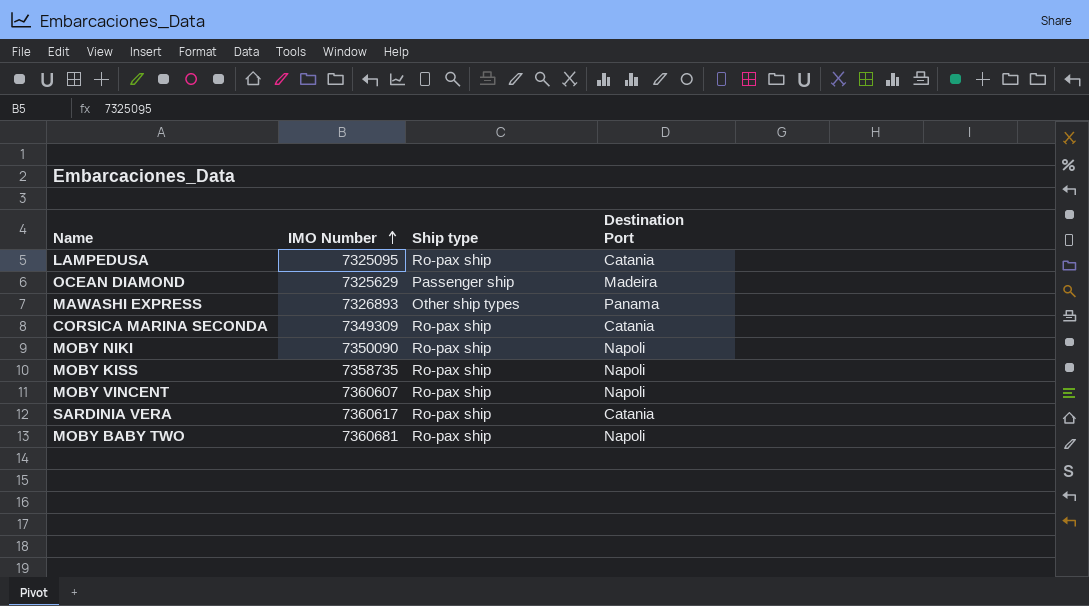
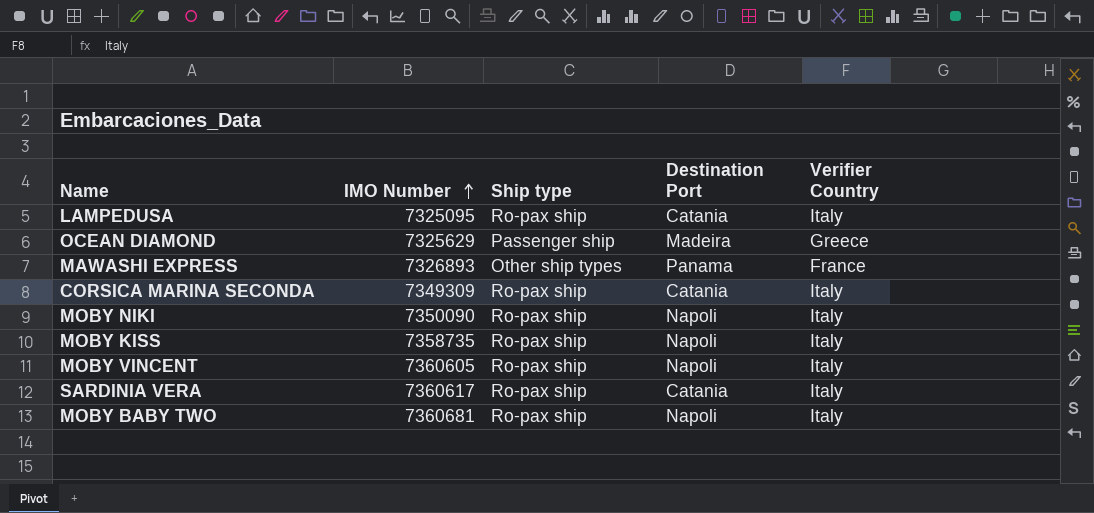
column Verifier Country | position: none -> 5
MOBY VINCENT | IMO Number: 7360607 -> 7360605

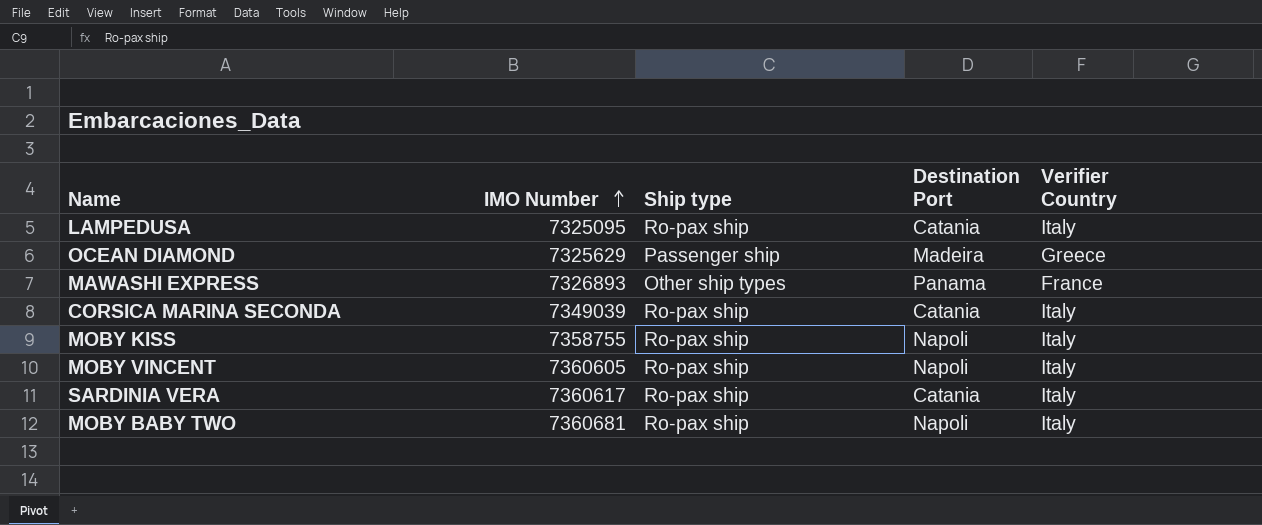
row MOBY NIKI: 7350090 | Ro-pax ship | Napoli | Italy -> none
CORSICA MARINA SECONDA | IMO Number: 7349309 -> 7349039
MOBY KISS | IMO Number: 7358735 -> 7358755

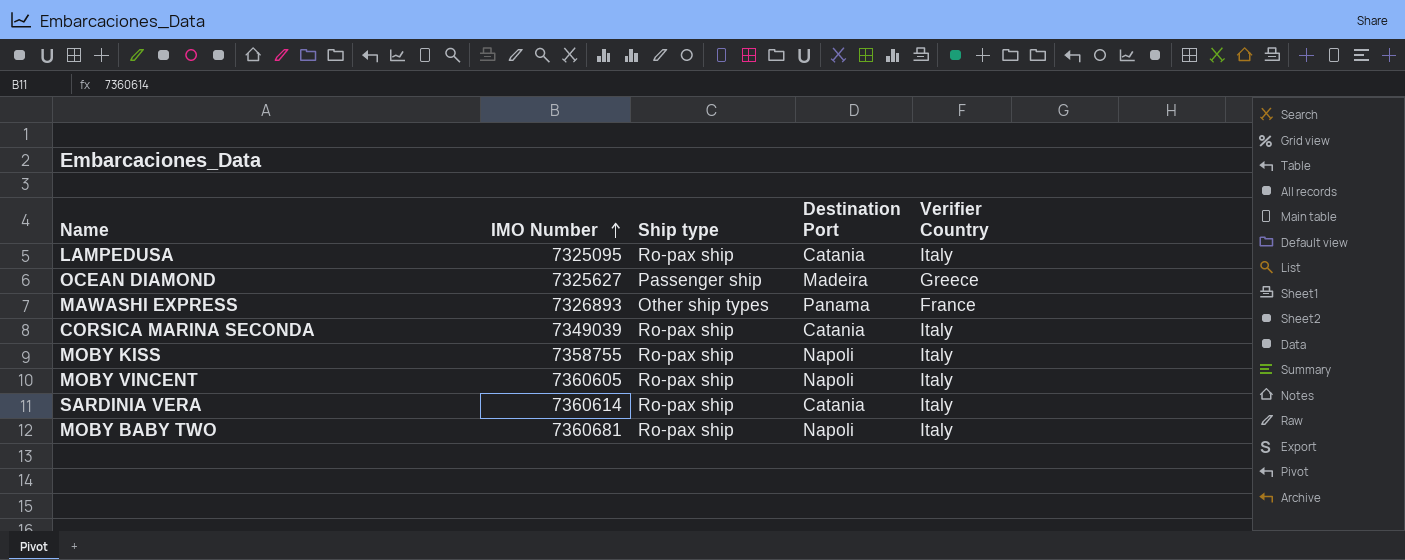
OCEAN DIAMOND | IMO Number: 7325629 -> 7325627
SARDINIA VERA | IMO Number: 7360617 -> 7360614

